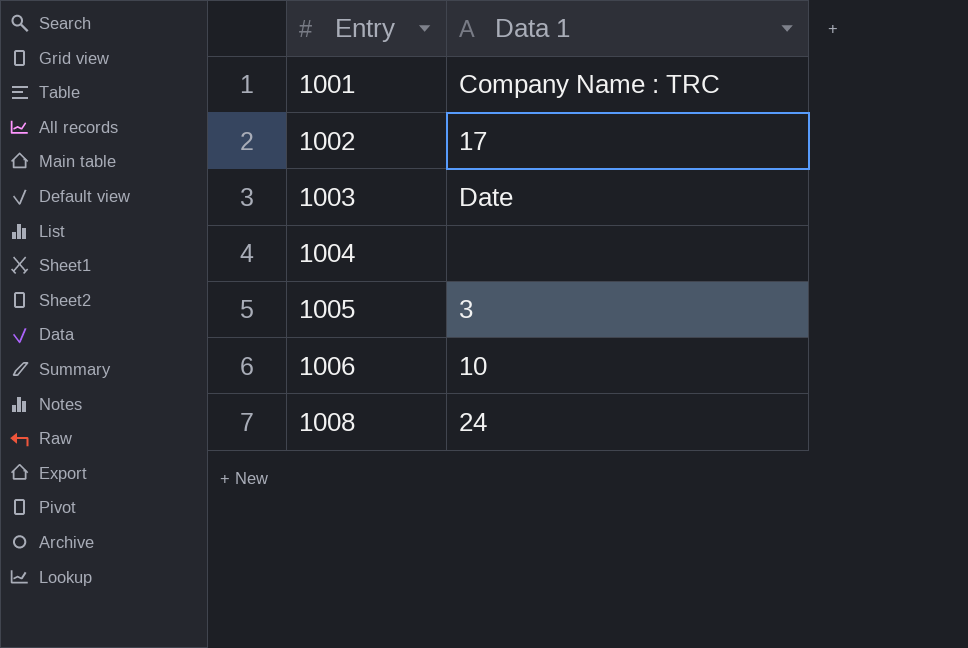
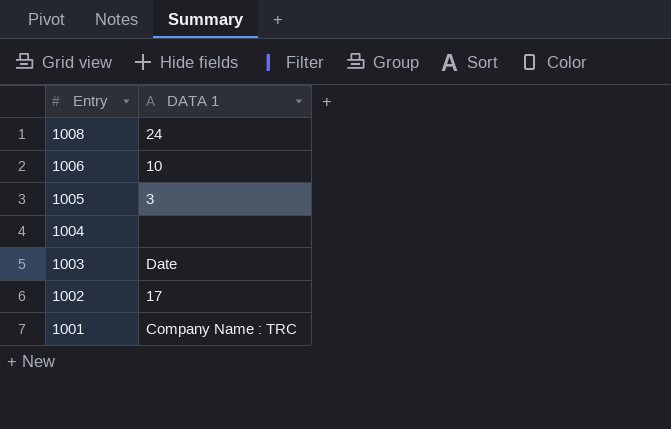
row order: Entry ascending -> Entry descending
column name: Data 1 -> DATA 1

